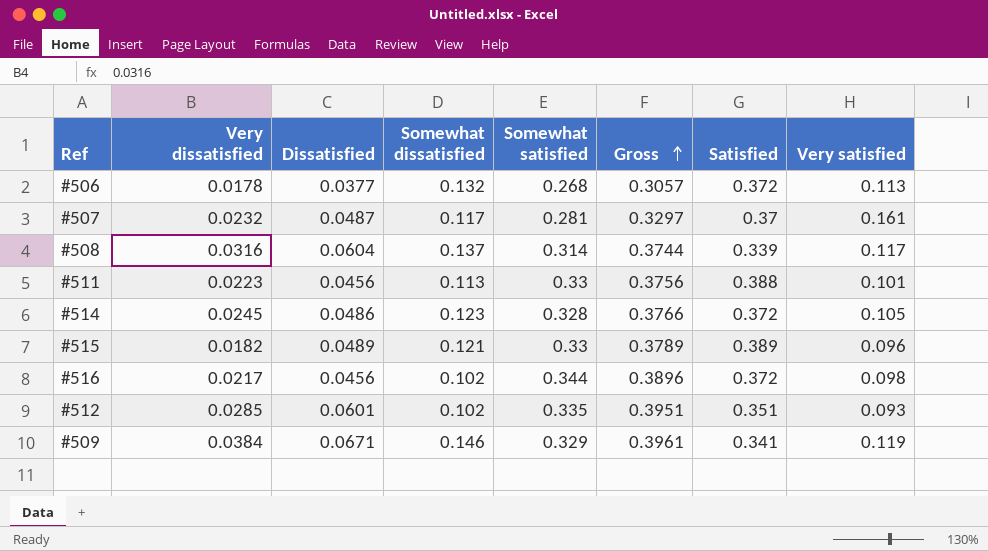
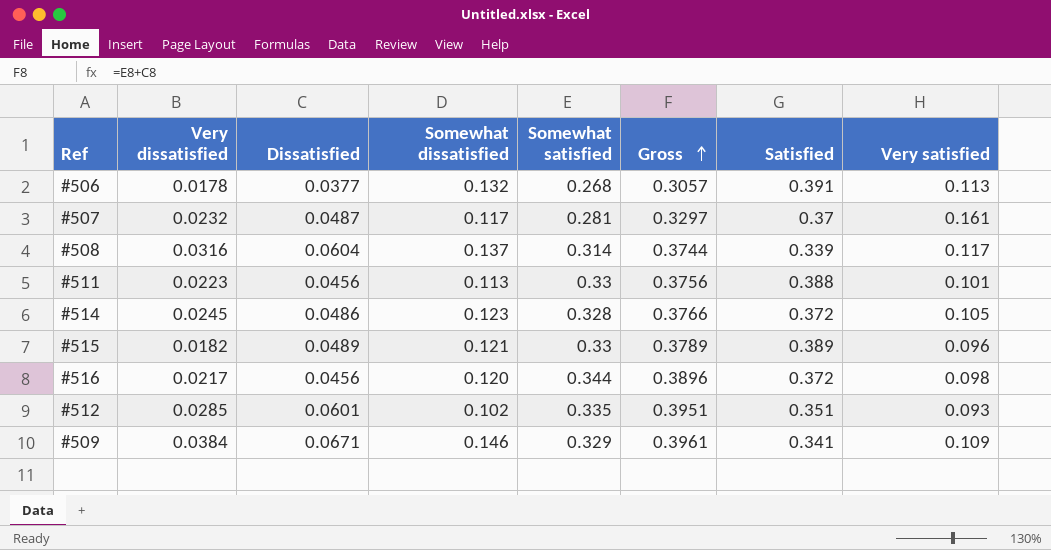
#506 | Satisfied: 0.372 -> 0.391
#516 | Somewhat dissatisfied: 0.102 -> 0.120
#509 | Very satisfied: 0.119 -> 0.109

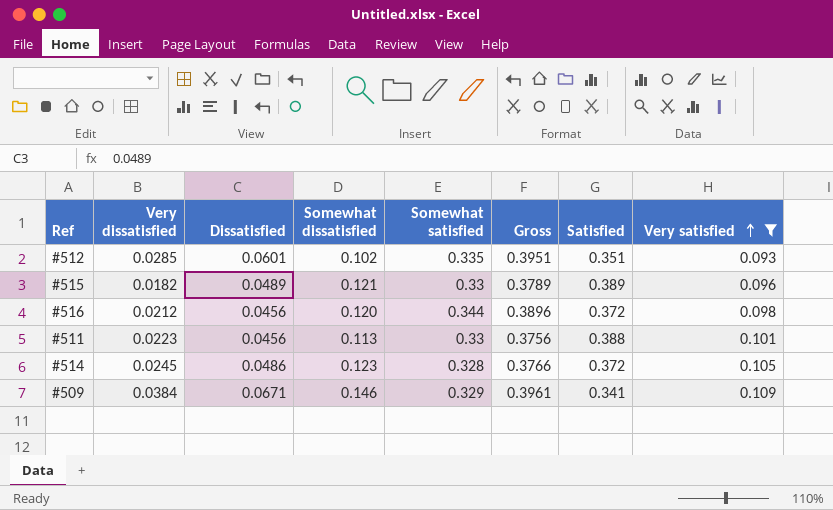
filter: none -> Very satisfied <= 0.109
row order: Gross ascending -> Very satisfied ascending
#516 | Very dissatisfied: 0.0217 -> 0.0212

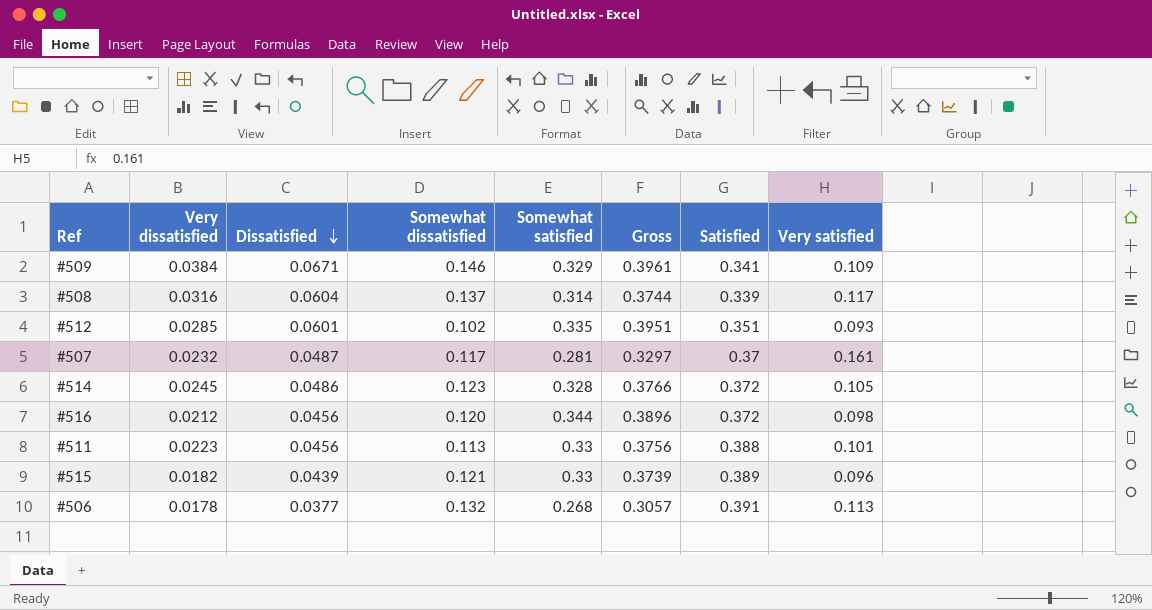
filter: Very satisfied <= 0.109 -> none
row order: Very satisfied ascending -> Dissatisfied descending
#515 | Dissatisfied: 0.0489 -> 0.0439
#515 | Gross: 0.3789 -> 0.3739

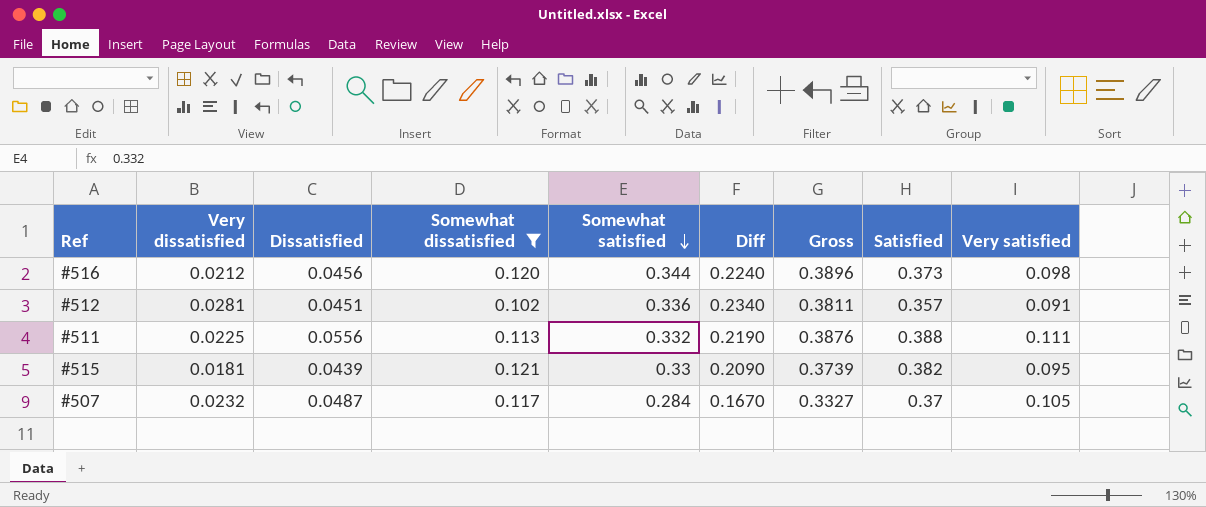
filter: none -> Somewhat dissatisfied <= 0.121
row order: Dissatisfied descending -> Somewhat satisfied descending
column Diff | formula: none -> [Somewhat satisfied] - [Somewhat dissatisfied]
#516 | Satisfied: 0.372 -> 0.373
#512 | Very dissatisfied: 0.0285 -> 0.0281
#512 | Dissatisfied: 0.0601 -> 0.0451
#512 | Somewhat satisfied: 0.335 -> 0.336
#512 | Gross: 0.3951 -> 0.3811
#512 | Satisfied: 0.351 -> 0.357
#512 | Very satisfied: 0.093 -> 0.091
#511 | Very dissatisfied: 0.0223 -> 0.0225
#511 | Dissatisfied: 0.0456 -> 0.0556
#511 | Somewhat satisfied: 0.33 -> 0.332
#511 | Gross: 0.3756 -> 0.3876
#511 | Very satisfied: 0.101 -> 0.111
#515 | Very dissatisfied: 0.0182 -> 0.0181
#515 | Satisfied: 0.389 -> 0.382
#515 | Very satisfied: 0.096 -> 0.095
#507 | Somewhat satisfied: 0.281 -> 0.284
#507 | Gross: 0.3297 -> 0.3327
#507 | Very satisfied: 0.161 -> 0.105

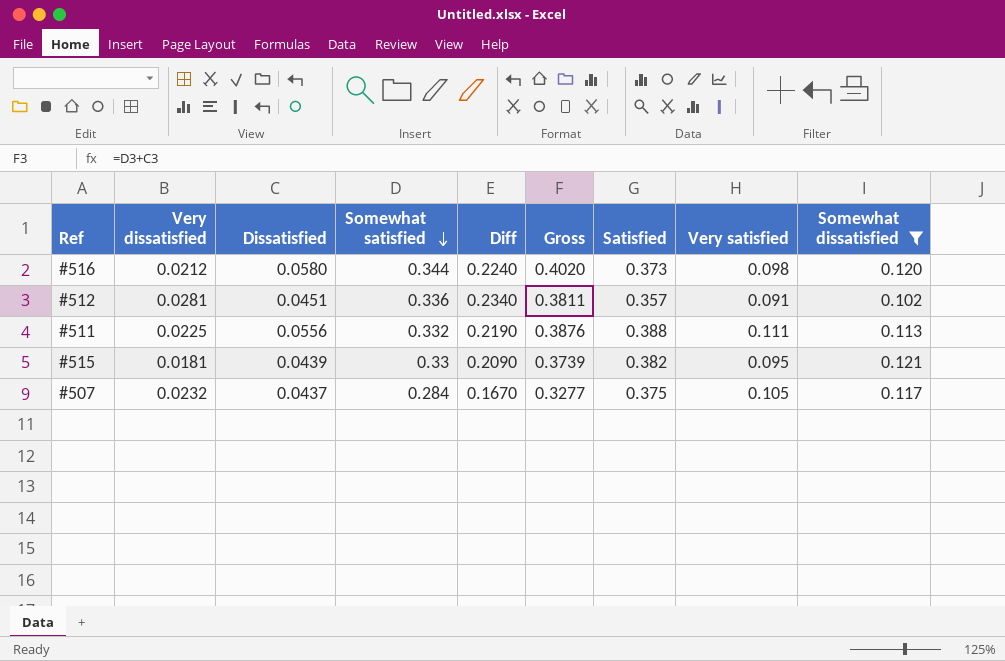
column Somewhat dissatisfied | position: 4 -> 9
#516 | Dissatisfied: 0.0456 -> 0.0580
#516 | Gross: 0.3896 -> 0.4020
#507 | Dissatisfied: 0.0487 -> 0.0437
#507 | Gross: 0.3327 -> 0.3277
#507 | Satisfied: 0.37 -> 0.375

